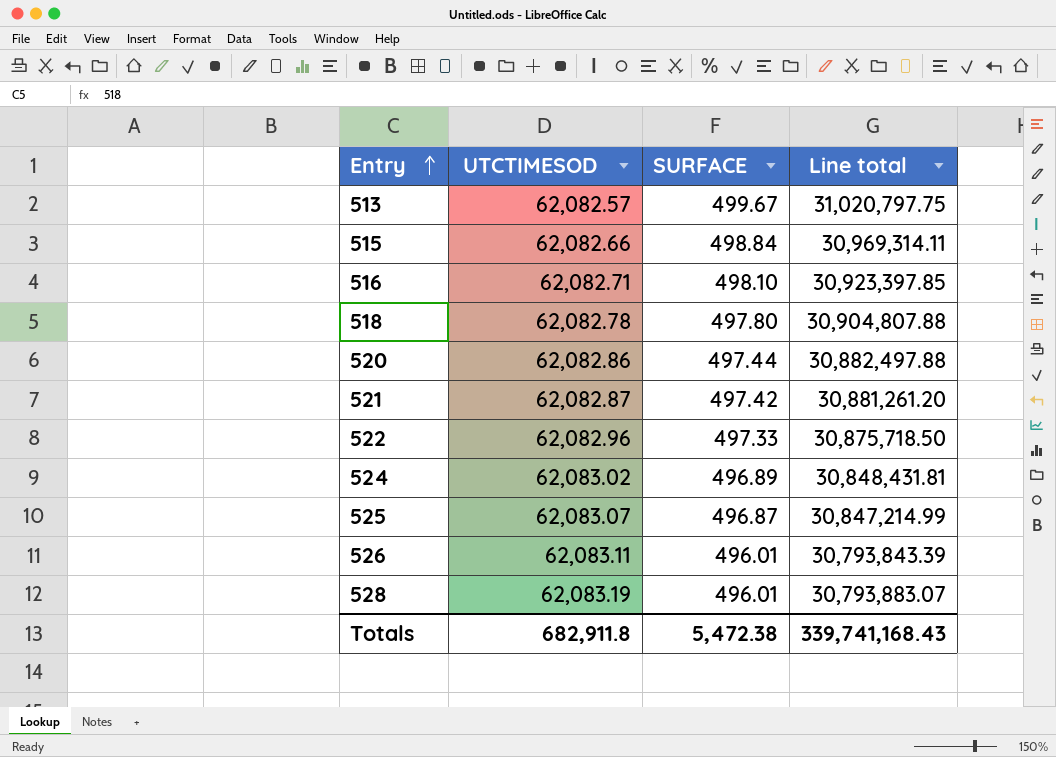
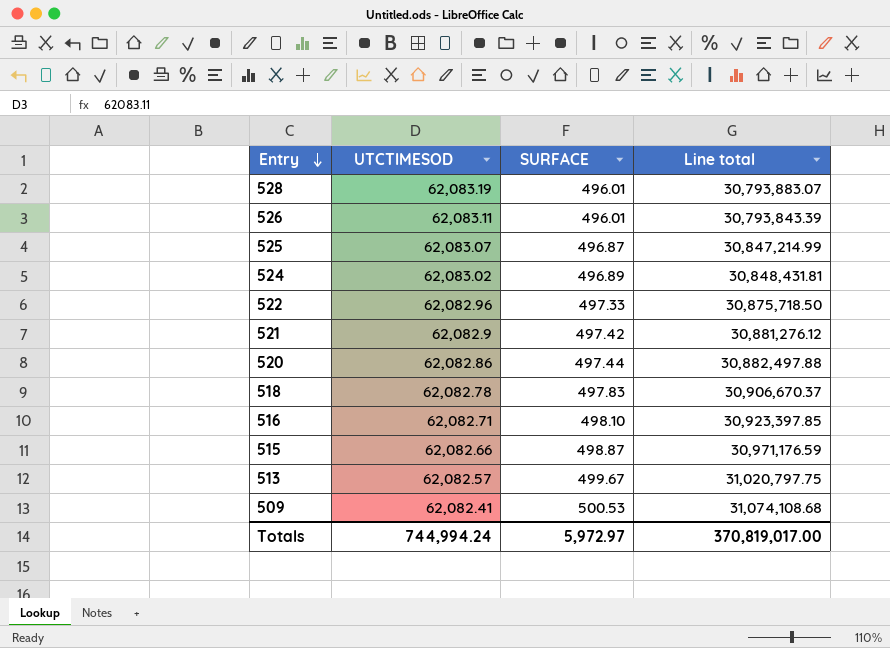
row order: Entry ascending -> Entry descending
521 | UTCTIMESOD: 62,082.87 -> 62,082.9
521 | Line total: 30,881,261.20 -> 30,881,276.12
518 | SURFACE: 497.80 -> 497.83
518 | Line total: 30,904,807.88 -> 30,906,670.37
515 | SURFACE: 498.84 -> 498.87
515 | Line total: 30,969,314.11 -> 30,971,176.59
row 509: none -> 62,082.41 | 500.53 | 31,074,108.68
Totals | UTCTIMESOD: 682,911.8 -> 744,994.24
Totals | SURFACE: 5,472.38 -> 5,972.97
Totals | Line total: 339,741,168.43 -> 370,819,017.00

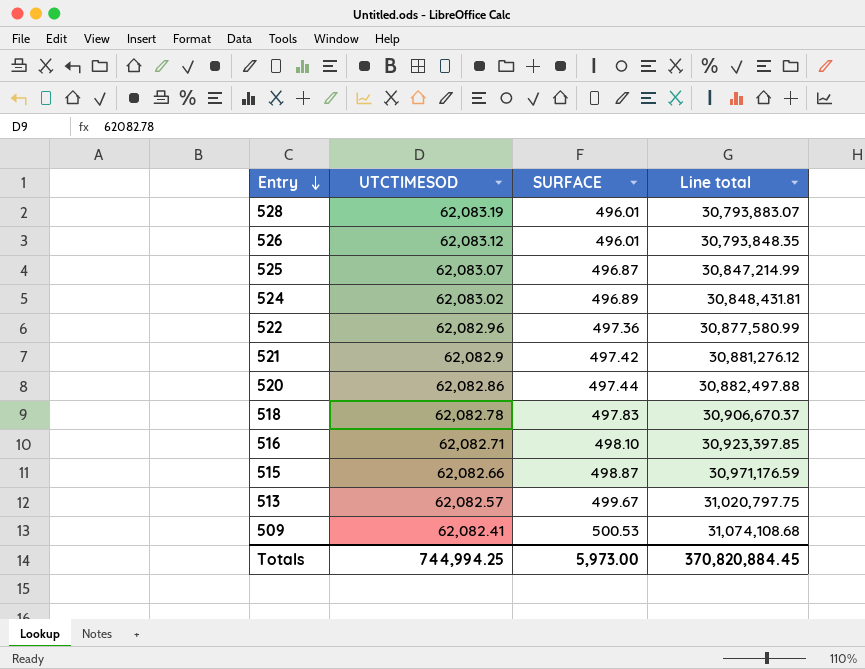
526 | UTCTIMESOD: 62,083.11 -> 62,083.12
526 | Line total: 30,793,843.39 -> 30,793,848.35
522 | SURFACE: 497.33 -> 497.36
522 | Line total: 30,875,718.50 -> 30,877,580.99
Totals | UTCTIMESOD: 744,994.24 -> 744,994.25
Totals | SURFACE: 5,972.97 -> 5,973.00
Totals | Line total: 370,819,017.00 -> 370,820,884.45

